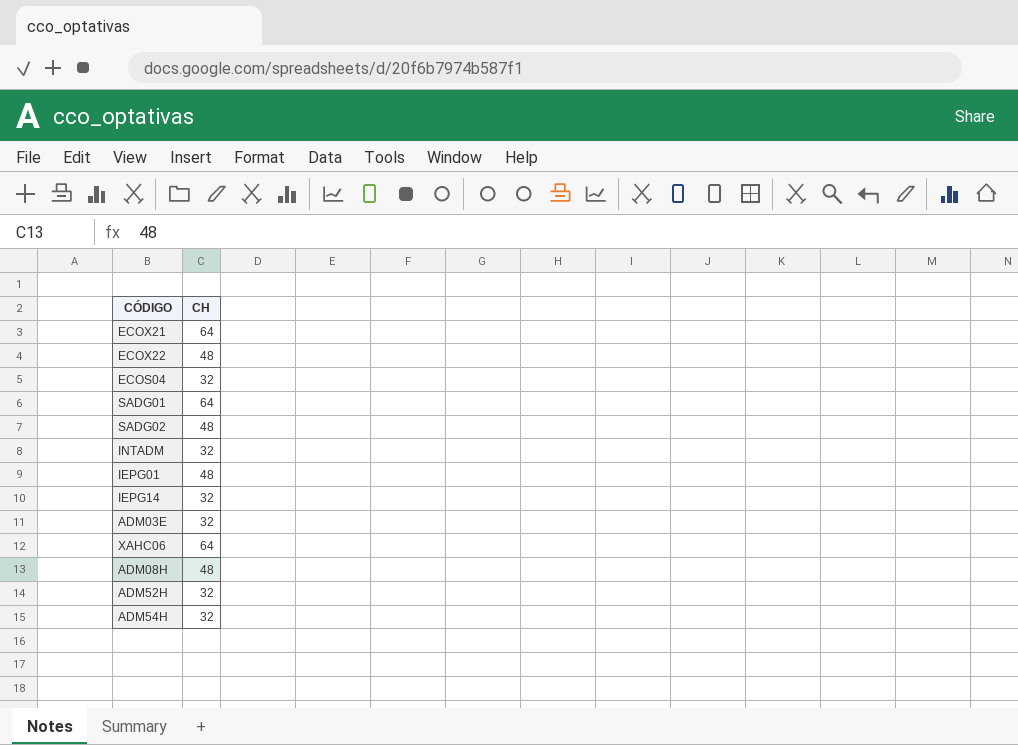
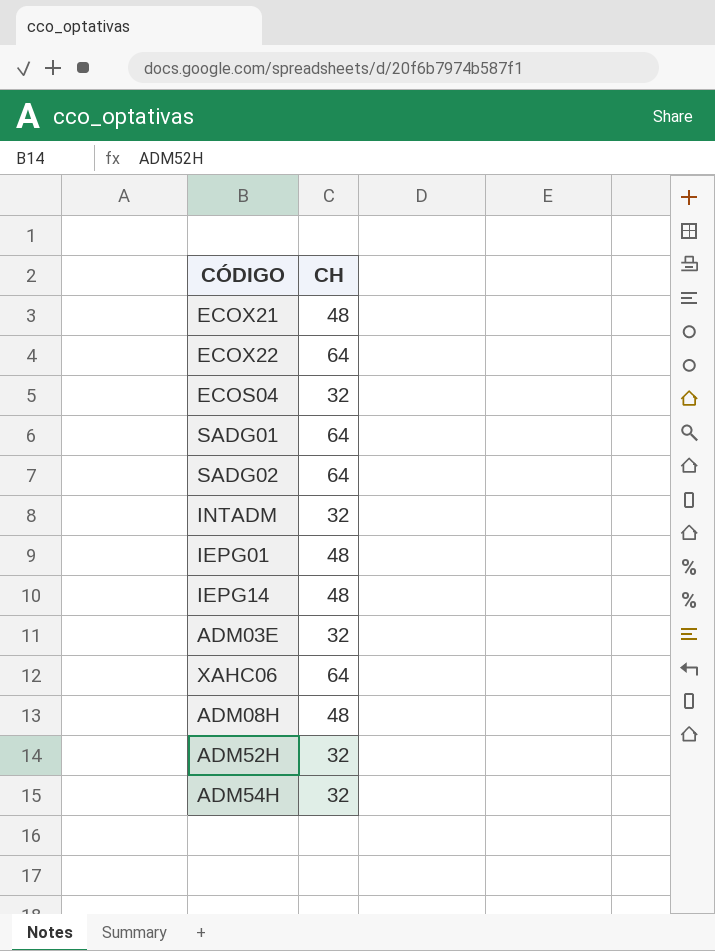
ECOX21 | CH: 64 -> 48
ECOX22 | CH: 48 -> 64
SADG02 | CH: 48 -> 64
IEPG14 | CH: 32 -> 48

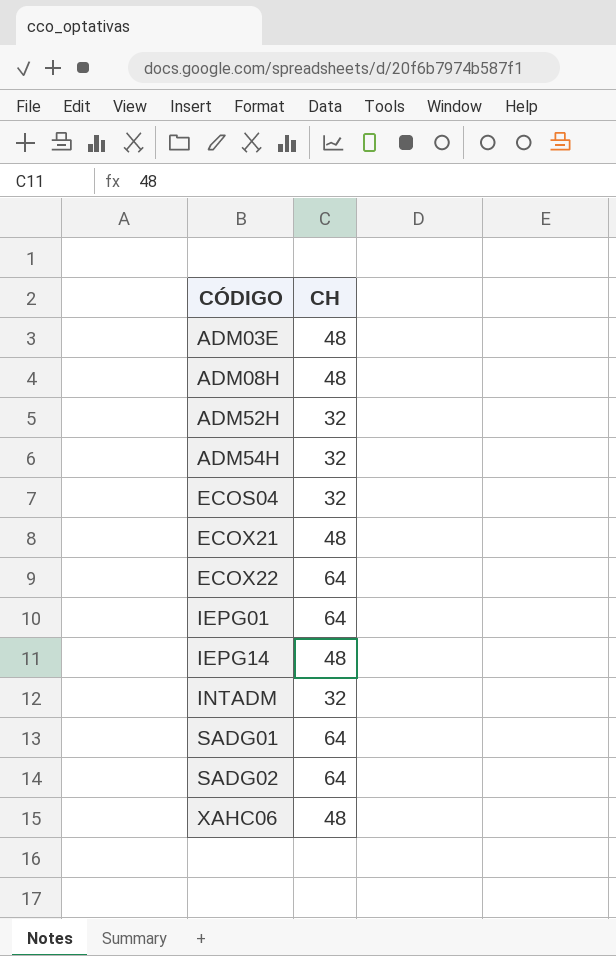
row order: none -> CÓDIGO ascending
ADM03E | CH: 32 -> 48
IEPG01 | CH: 48 -> 64
XAHC06 | CH: 64 -> 48

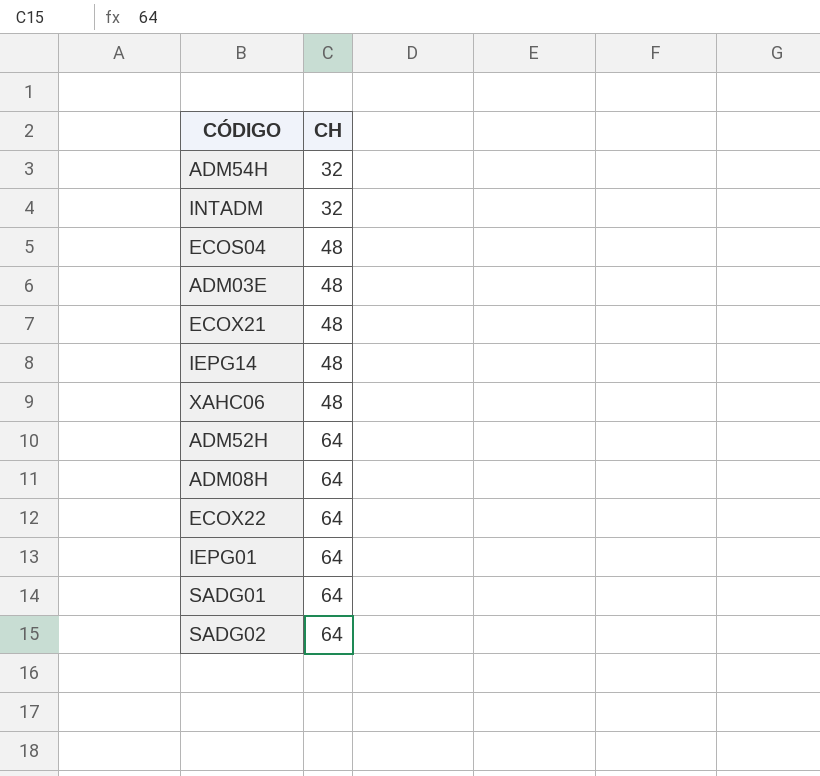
row order: CÓDIGO ascending -> CH ascending
ECOS04 | CH: 32 -> 48
ADM52H | CH: 32 -> 64
ADM08H | CH: 48 -> 64

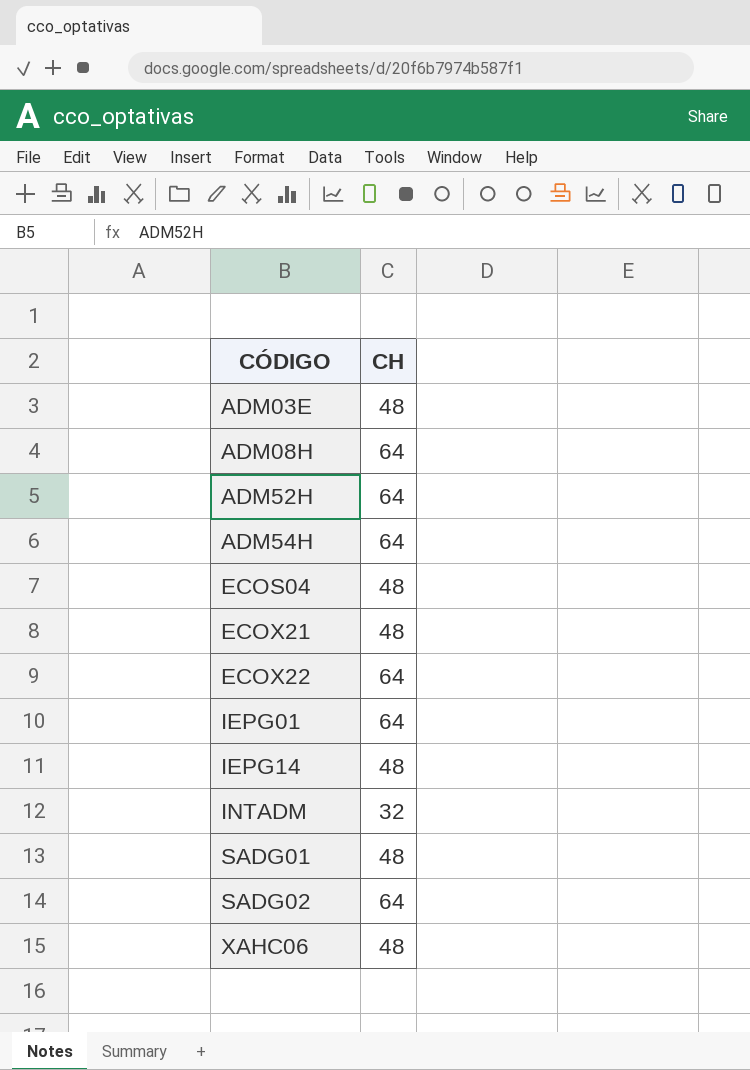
row order: CH ascending -> CÓDIGO ascending
ADM54H | CH: 32 -> 64
SADG01 | CH: 64 -> 48

